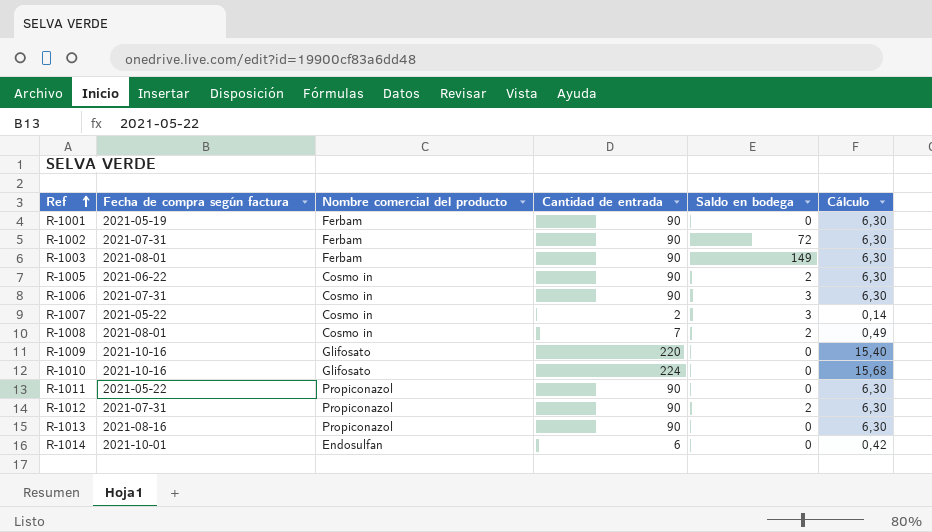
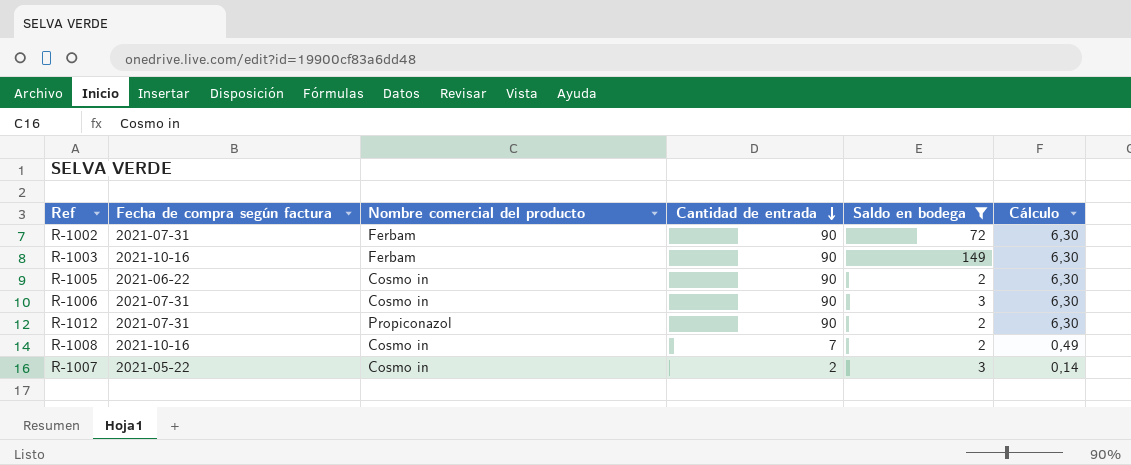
filter: none -> Saldo en bodega != 0
row order: Ref ascending -> Cantidad de entrada descending
R-1003 | Fecha de compra según factura: 2021-08-01 -> 2021-10-16
R-1008 | Fecha de compra según factura: 2021-08-01 -> 2021-10-16

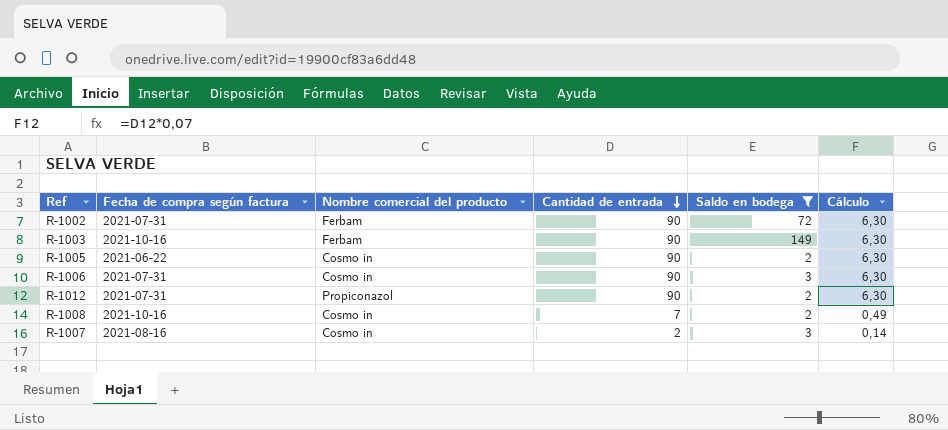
R-1007 | Fecha de compra según factura: 2021-05-22 -> 2021-08-16

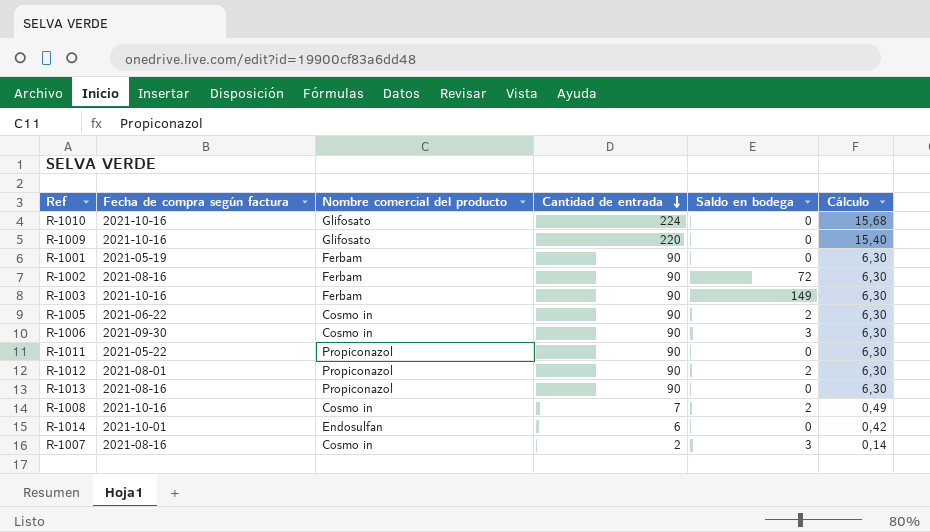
filter: Saldo en bodega != 0 -> none
R-1002 | Fecha de compra según factura: 2021-07-31 -> 2021-08-16
R-1006 | Fecha de compra según factura: 2021-07-31 -> 2021-09-30
R-1012 | Fecha de compra según factura: 2021-07-31 -> 2021-08-01

